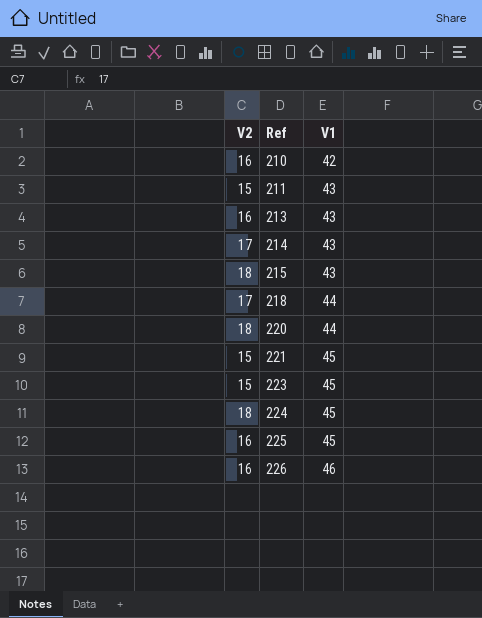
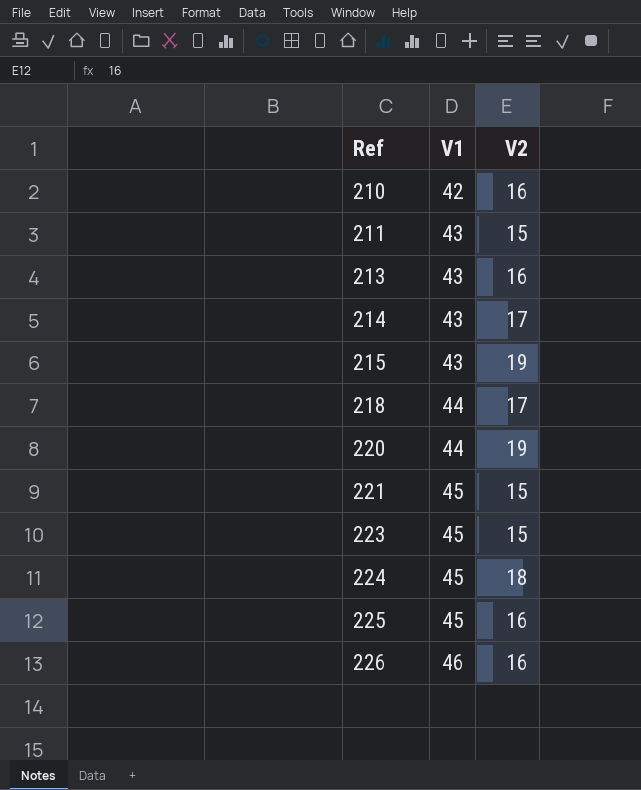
column V2 | position: 1 -> 3
215 | V2: 18 -> 19
220 | V2: 18 -> 19

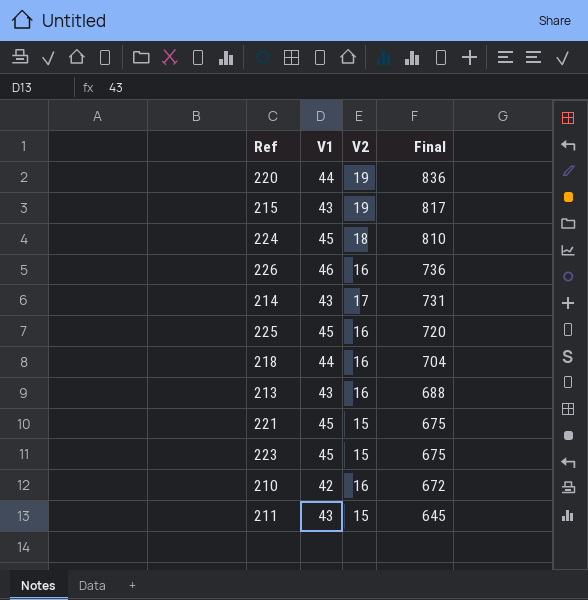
row order: Ref ascending -> Final descending
column Final | formula: none -> [V1] * [V2]
218 | V2: 17 -> 16

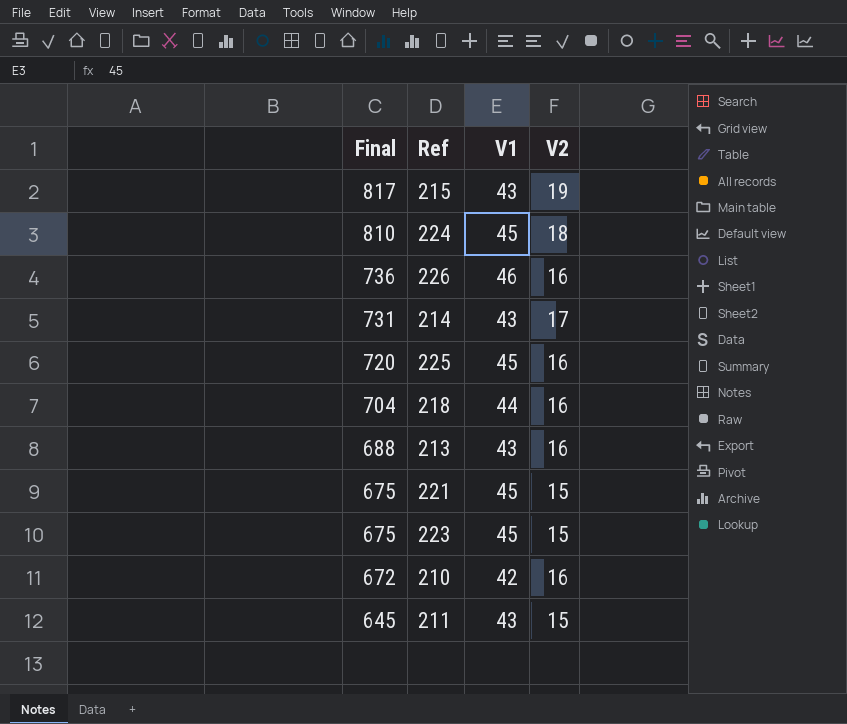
column Final | position: 4 -> 1
row 220: 44 | 19 | 836 -> none

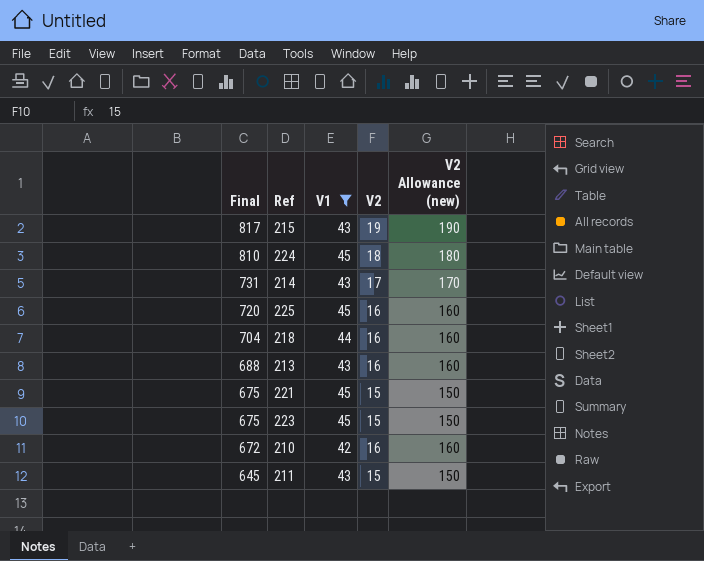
filter: none -> V1 != 46
column V2 Allowance (new) | formula: none -> [V2] * 10

